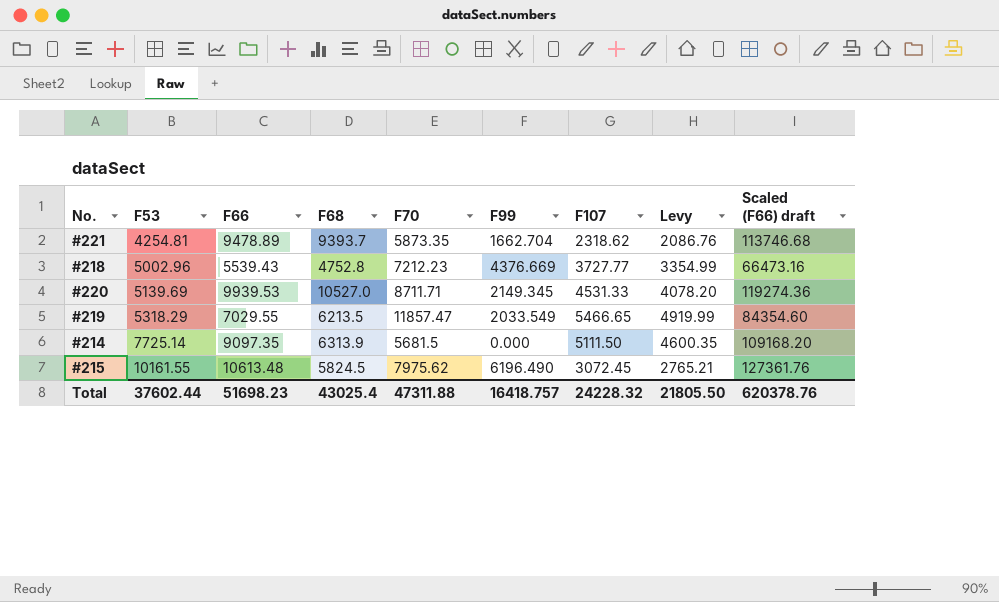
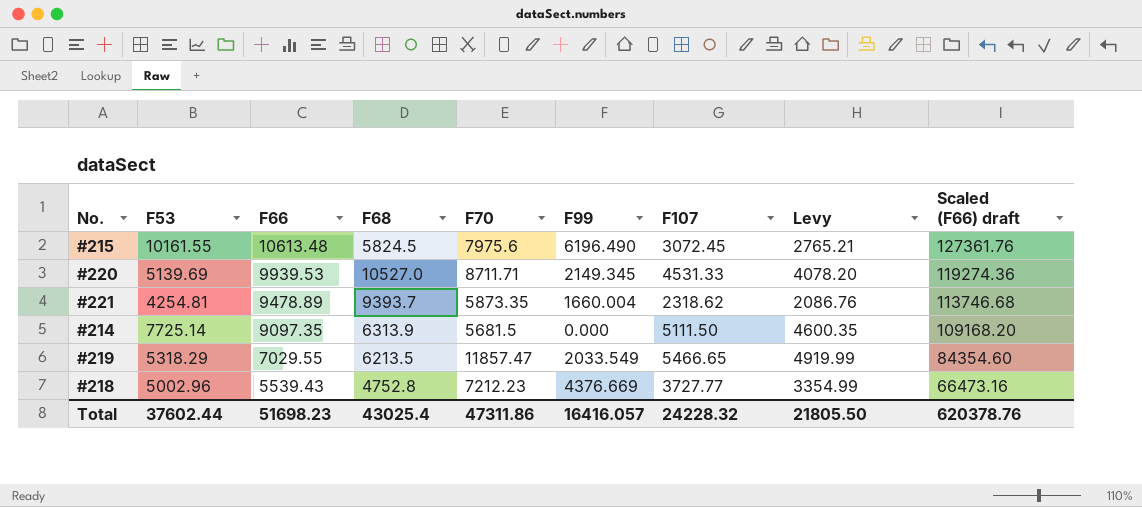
row order: F53 ascending -> F66 descending
#215 | F70: 7975.62 -> 7975.6
#221 | F99: 1662.704 -> 1660.004
Total | F70: 47311.88 -> 47311.86
Total | F99: 16418.757 -> 16416.057

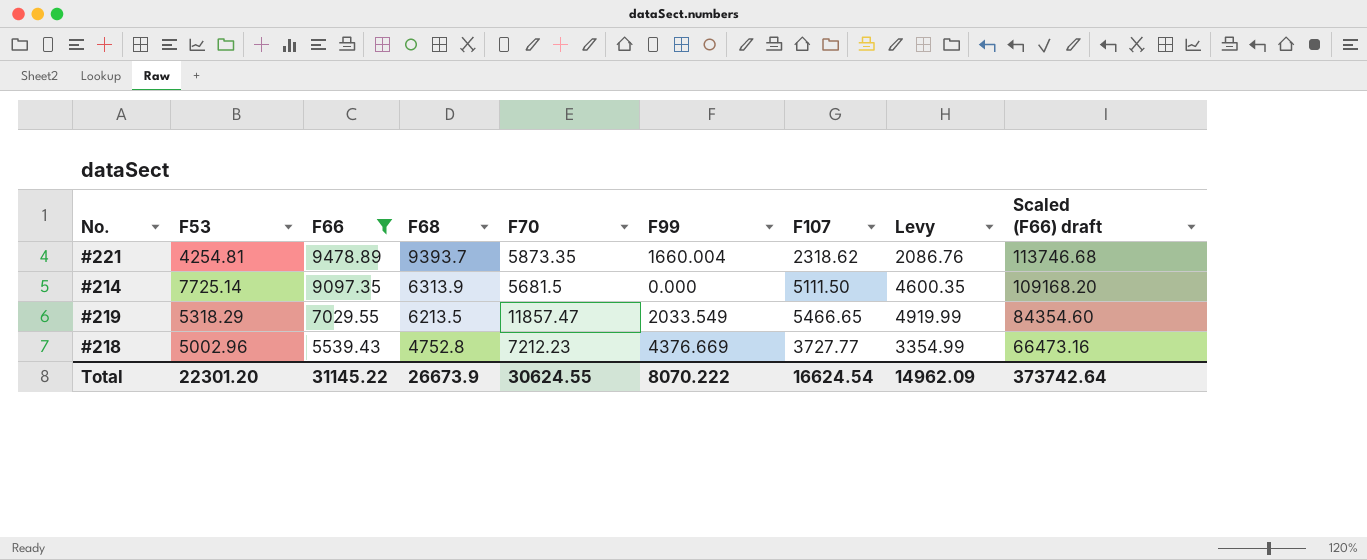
filter: none -> F66 <= 9478.89
Total | F53: 37602.44 -> 22301.20
Total | F66: 51698.23 -> 31145.22
Total | F68: 43025.4 -> 26673.9
Total | F70: 47311.86 -> 30624.55
Total | F99: 16416.057 -> 8070.222
Total | F107: 24228.32 -> 16624.54
Total | Levy: 21805.50 -> 14962.09
Total | Scaled (F66) draft: 620378.76 -> 373742.64

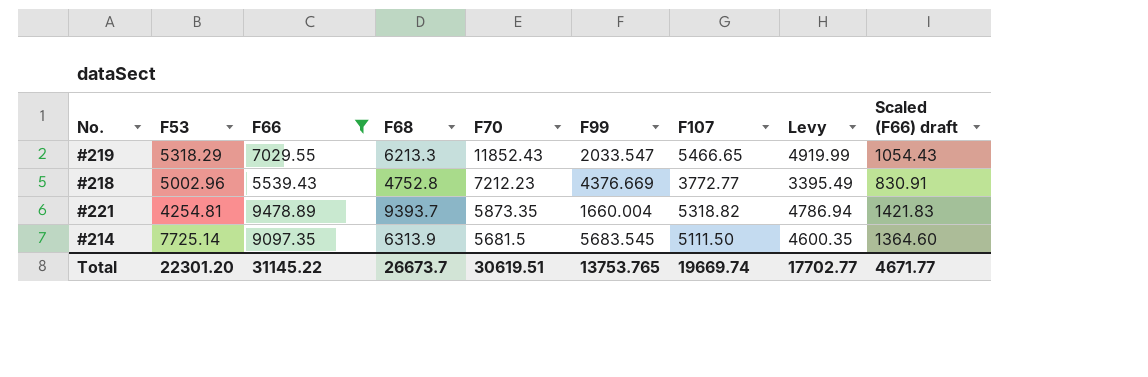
row order: F66 descending -> F70 descending
column Scaled (F66) draft | formula: [F66] * 12 -> [F66] * 0.15
#219 | F68: 6213.5 -> 6213.3
#219 | F70: 11857.47 -> 11852.43
#219 | F99: 2033.549 -> 2033.547
#218 | F107: 3727.77 -> 3772.77
#218 | Levy: 3354.99 -> 3395.49
#221 | F107: 2318.62 -> 5318.82
#221 | Levy: 2086.76 -> 4786.94
#214 | F99: 0.000 -> 5683.545
Total | F68: 26673.9 -> 26673.7
Total | F70: 30624.55 -> 30619.51
Total | F99: 8070.222 -> 13753.765
Total | F107: 16624.54 -> 19669.74
Total | Levy: 14962.09 -> 17702.77
Total | Scaled (F66) draft: 373742.64 -> 4671.77

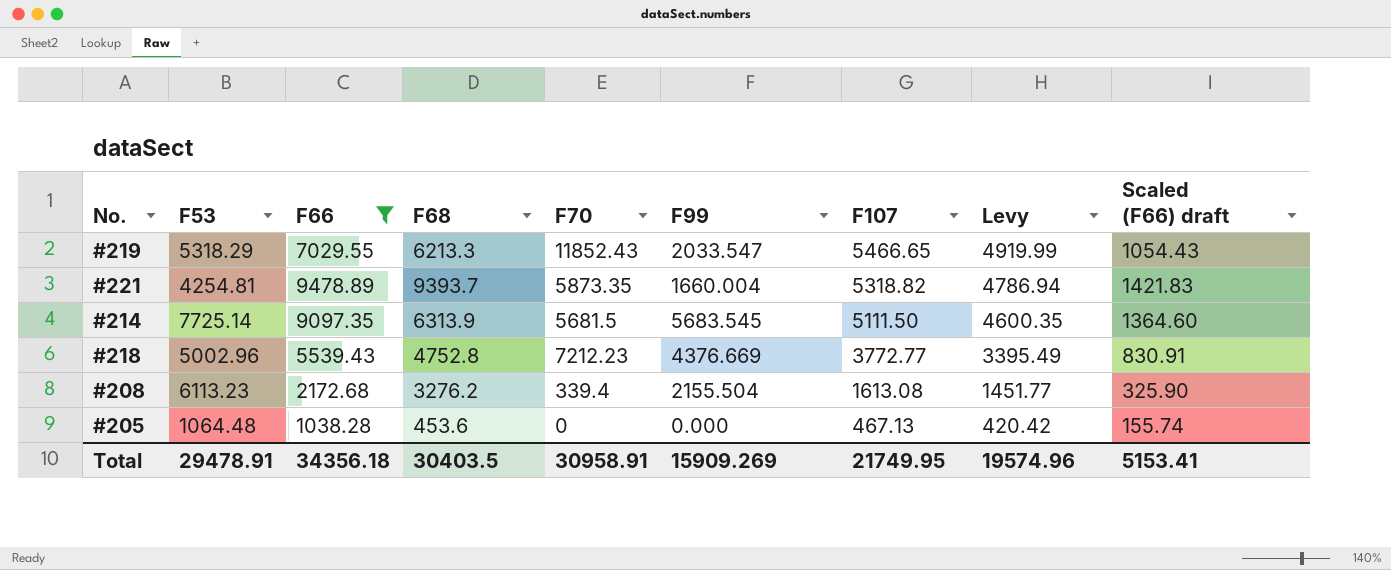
row order: F70 descending -> F107 descending
row #208: none -> 6113.23 | 2172.68 | 3276.2 | 339.4 | 2155.504 | 1613.08 | 1451.77 | 325.90
row #205: none -> 1064.48 | 1038.28 | 453.6 | 0 | 0.000 | 467.13 | 420.42 | 155.74
Total | F53: 22301.20 -> 29478.91
Total | F66: 31145.22 -> 34356.18
Total | F68: 26673.7 -> 30403.5
Total | F70: 30619.51 -> 30958.91
Total | F99: 13753.765 -> 15909.269
Total | F107: 19669.74 -> 21749.95
Total | Levy: 17702.77 -> 19574.96
Total | Scaled (F66) draft: 4671.77 -> 5153.41

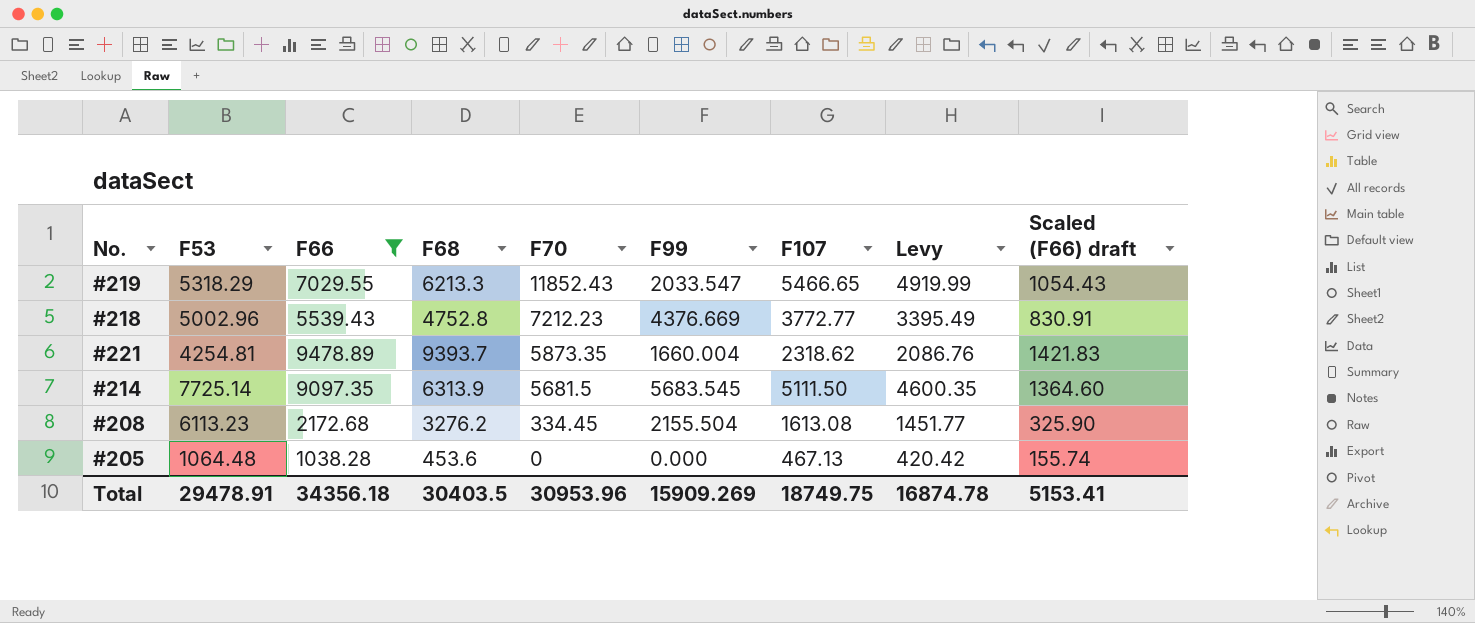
row order: F107 descending -> F70 descending
#221 | F107: 5318.82 -> 2318.62
#221 | Levy: 4786.94 -> 2086.76
#208 | F70: 339.4 -> 334.45
Total | F70: 30958.91 -> 30953.96
Total | F107: 21749.95 -> 18749.75
Total | Levy: 19574.96 -> 16874.78

